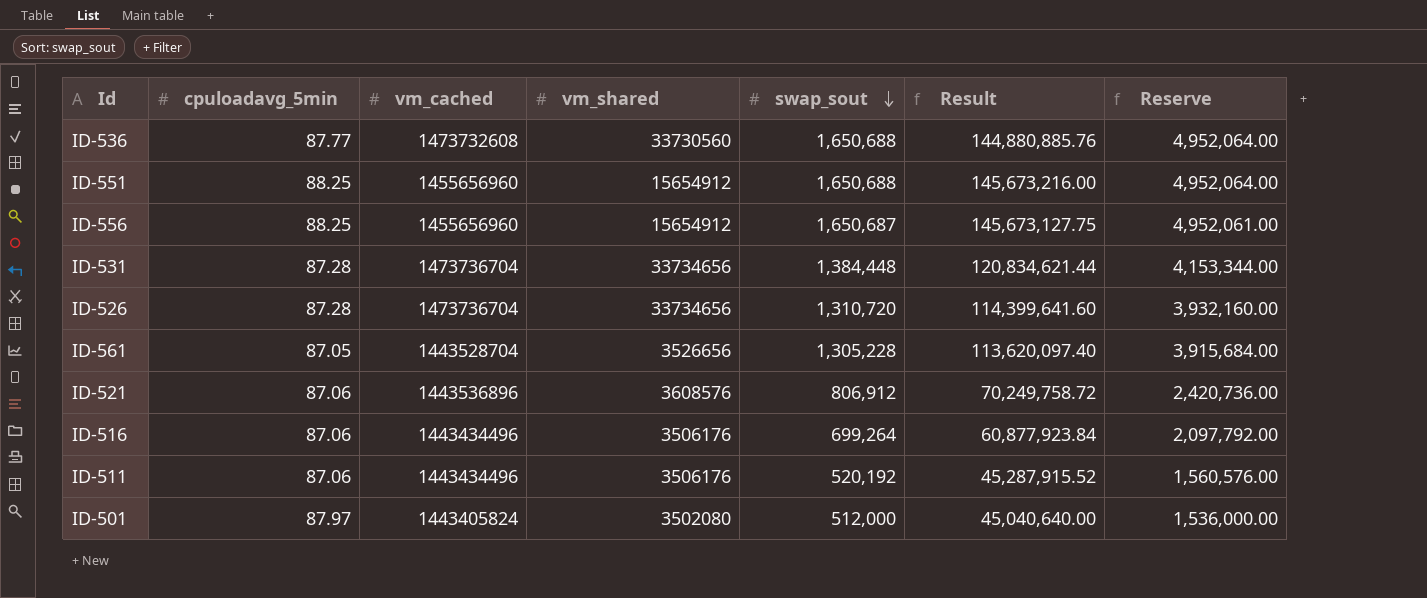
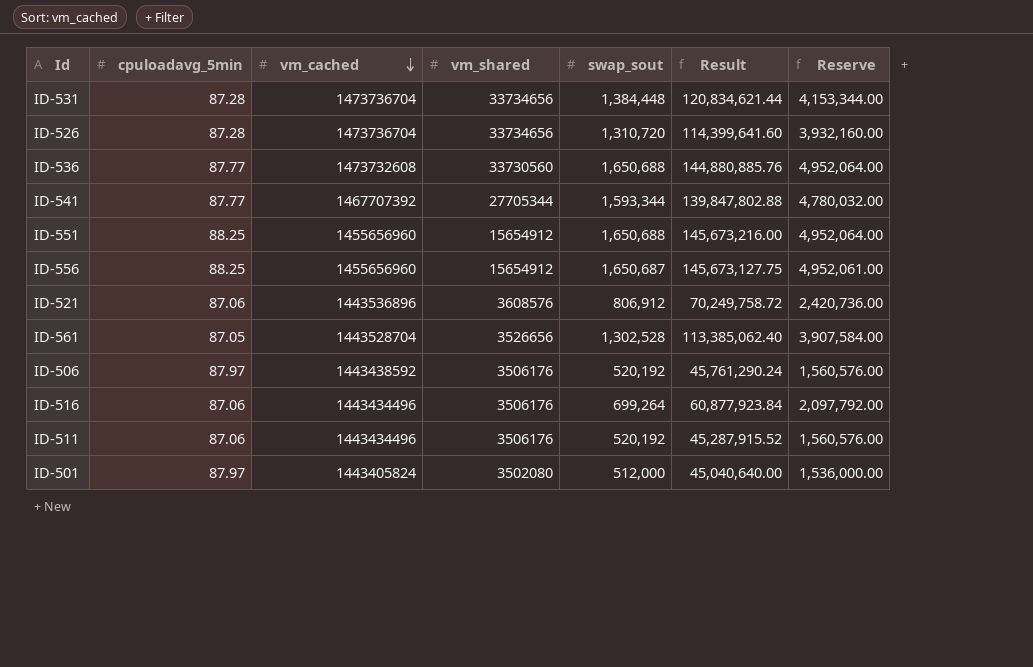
row order: swap_sout descending -> vm_cached descending
row ID-541: none -> 87.77 | 1467707392 | 27705344 | 1,593,344 | 139,847,802.88 | 4,780,032.00
ID-561 | swap_sout: 1,305,228 -> 1,302,528
ID-561 | Result: 113,620,097.40 -> 113,385,062.40
ID-561 | Reserve: 3,915,684.00 -> 3,907,584.00
row ID-506: none -> 87.97 | 1443438592 | 3506176 | 520,192 | 45,761,290.24 | 1,560,576.00

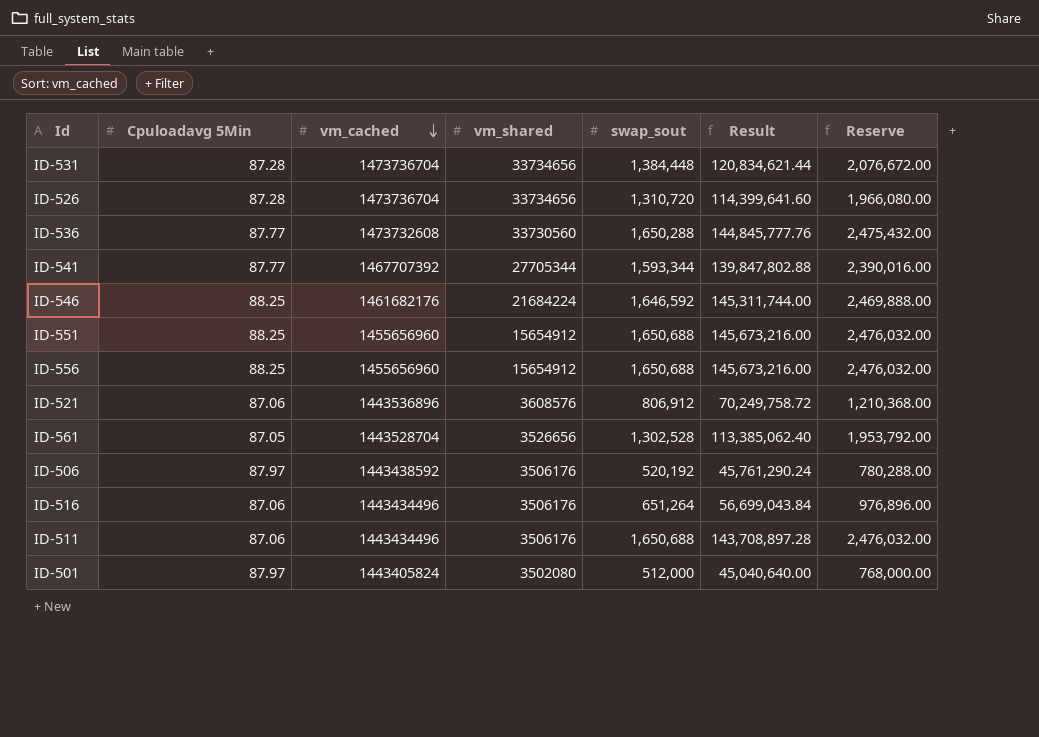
column name: cpuloadavg_5min -> Cpuloadavg 5Min
column Reserve | formula: [swap_sout] * 3 -> [swap_sout] * 1.5
ID-536 | swap_sout: 1,650,688 -> 1,650,288
ID-536 | Result: 144,880,885.76 -> 144,845,777.76
row ID-546: none -> 88.25 | 1461682176 | 21684224 | 1,646,592 | 145,311,744.00 | 2,469,888.00
ID-556 | swap_sout: 1,650,687 -> 1,650,688
ID-556 | Result: 145,673,127.75 -> 145,673,216.00
ID-516 | swap_sout: 699,264 -> 651,264
ID-516 | Result: 60,877,923.84 -> 56,699,043.84
ID-511 | swap_sout: 520,192 -> 1,650,688
ID-511 | Result: 45,287,915.52 -> 143,708,897.28

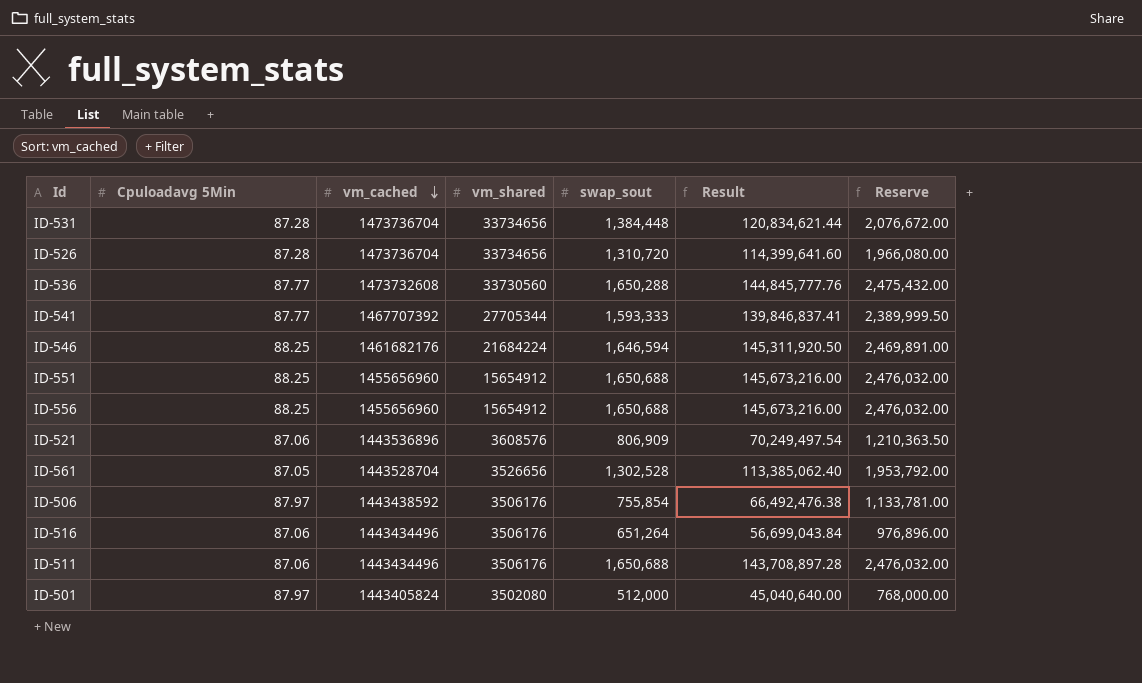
ID-541 | swap_sout: 1,593,344 -> 1,593,333
ID-541 | Result: 139,847,802.88 -> 139,846,837.41
ID-541 | Reserve: 2,390,016.00 -> 2,389,999.50
ID-546 | swap_sout: 1,646,592 -> 1,646,594
ID-546 | Result: 145,311,744.00 -> 145,311,920.50
ID-546 | Reserve: 2,469,888.00 -> 2,469,891.00
ID-521 | swap_sout: 806,912 -> 806,909
ID-521 | Result: 70,249,758.72 -> 70,249,497.54
ID-521 | Reserve: 1,210,368.00 -> 1,210,363.50
ID-506 | swap_sout: 520,192 -> 755,854
ID-506 | Result: 45,761,290.24 -> 66,492,476.38
ID-506 | Reserve: 780,288.00 -> 1,133,781.00

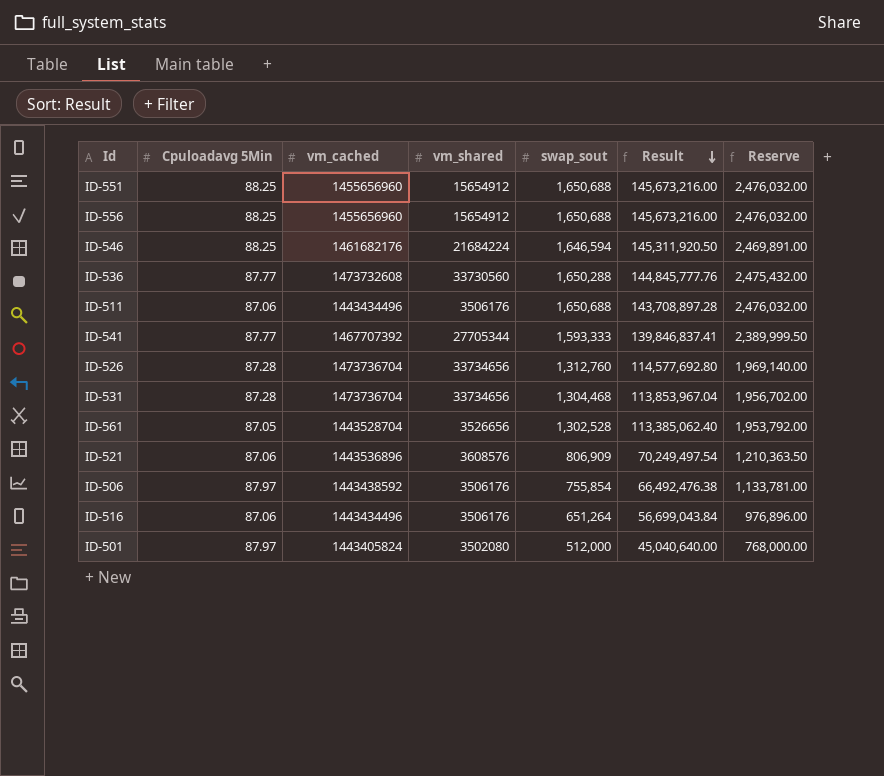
row order: vm_cached descending -> Result descending
ID-526 | swap_sout: 1,310,720 -> 1,312,760
ID-526 | Result: 114,399,641.60 -> 114,577,692.80
ID-526 | Reserve: 1,966,080.00 -> 1,969,140.00
ID-531 | swap_sout: 1,384,448 -> 1,304,468
ID-531 | Result: 120,834,621.44 -> 113,853,967.04
ID-531 | Reserve: 2,076,672.00 -> 1,956,702.00

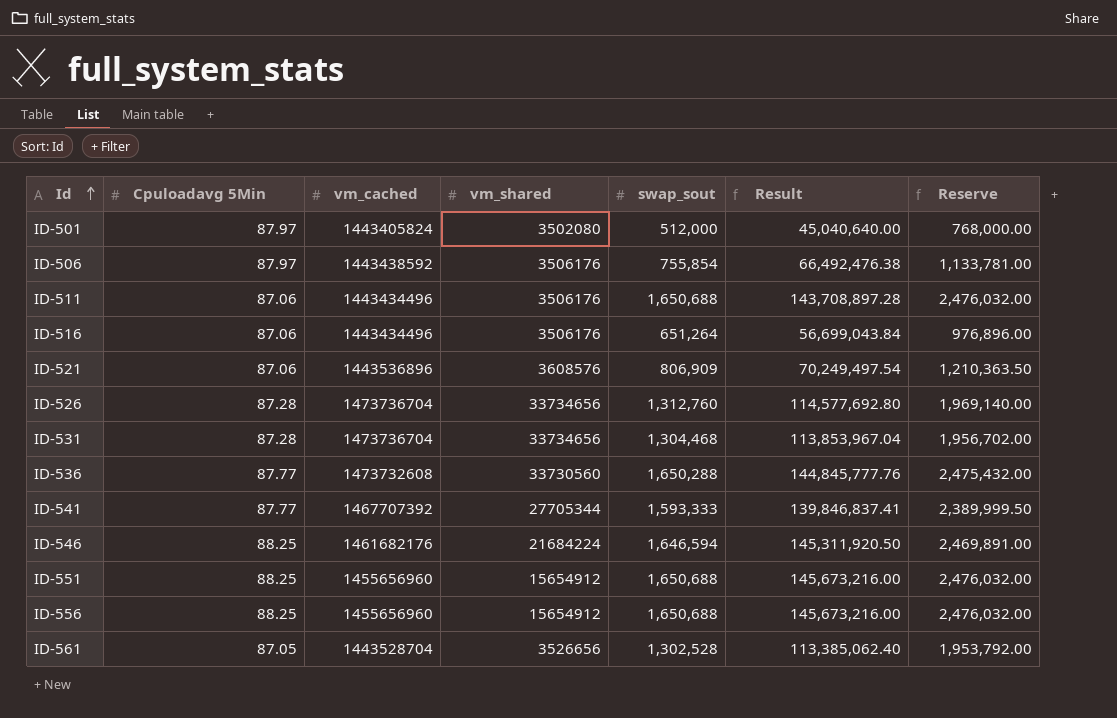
row order: Result descending -> Id ascending

